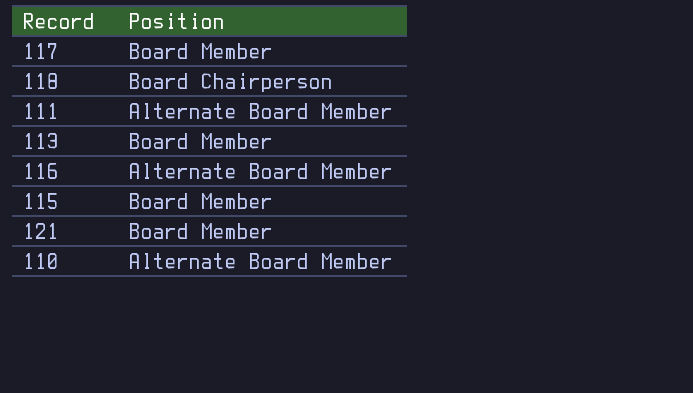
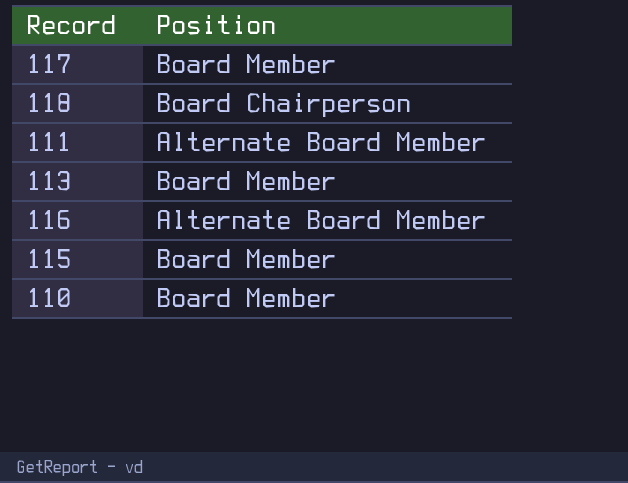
row 121: Board Member -> none
110 | Position: Alternate Board Member -> Board Member

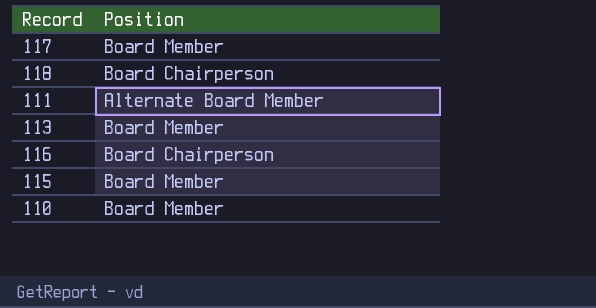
116 | Position: Alternate Board Member -> Board Chairperson

